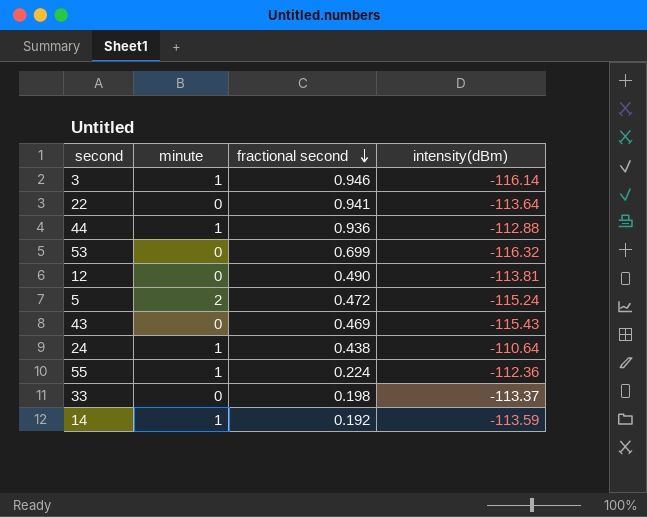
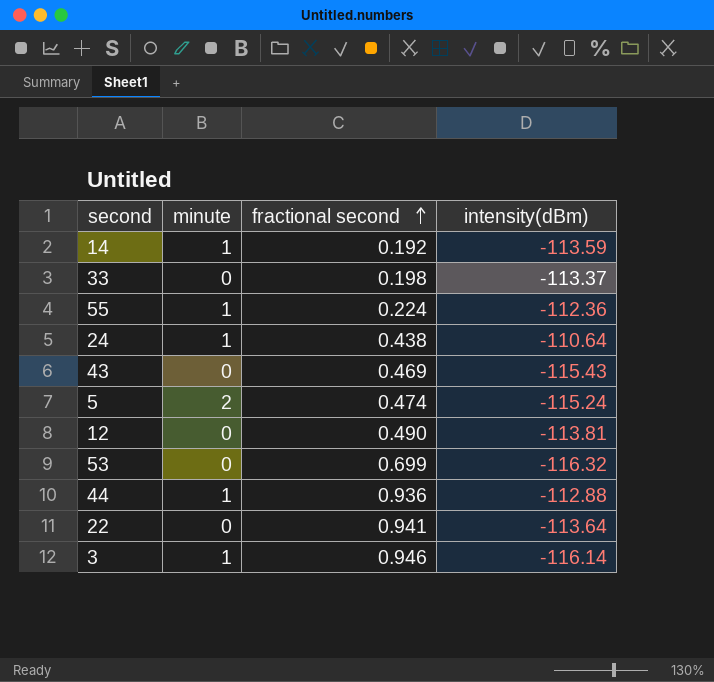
row order: fractional second descending -> fractional second ascending
5 | fractional second: 0.472 -> 0.474

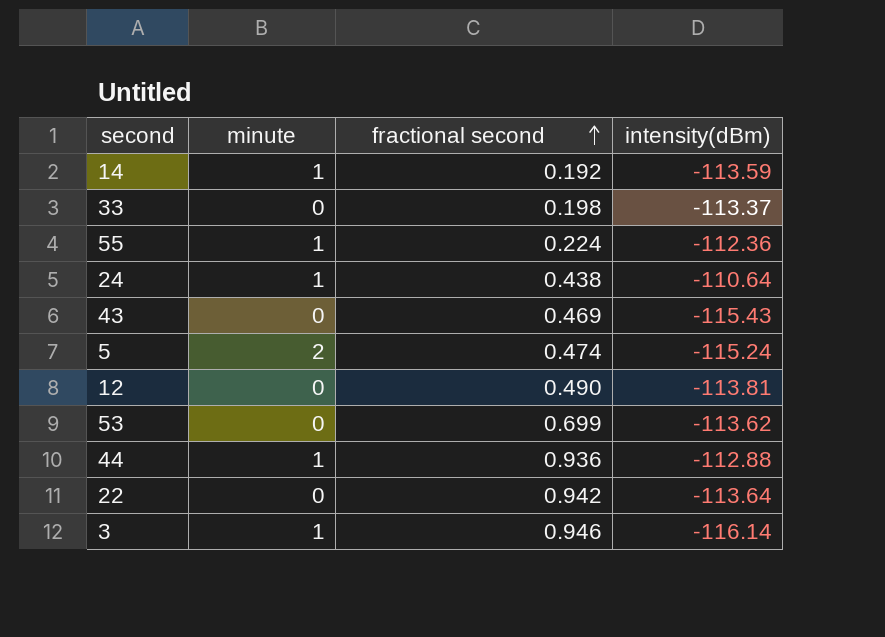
53 | intensity(dBm): -116.32 -> -113.62
22 | fractional second: 0.941 -> 0.942

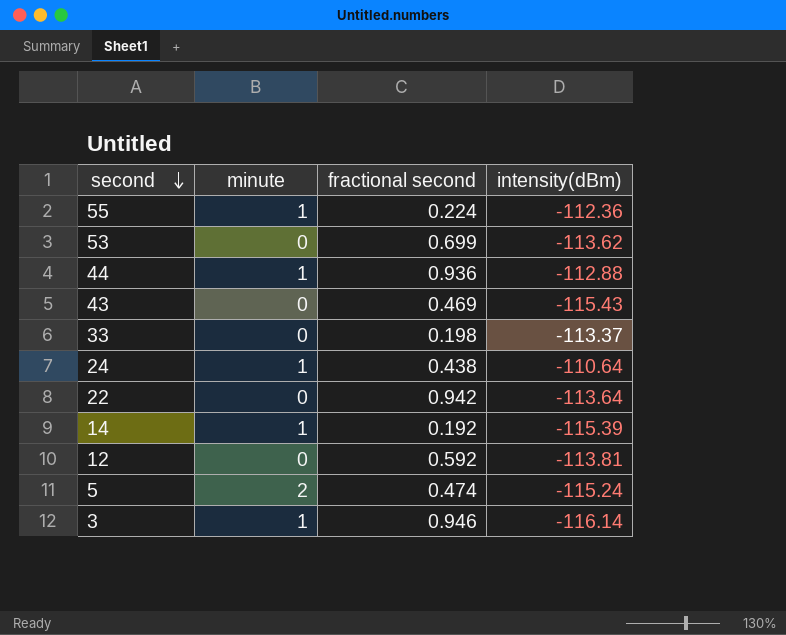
row order: fractional second ascending -> second descending
14 | intensity(dBm): -113.59 -> -115.39
12 | fractional second: 0.490 -> 0.592

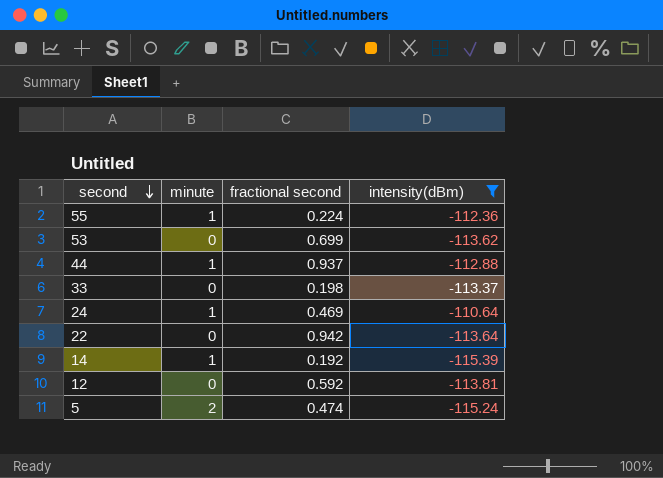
filter: none -> intensity(dBm) >= -115.39
44 | fractional second: 0.936 -> 0.937
24 | fractional second: 0.438 -> 0.469

